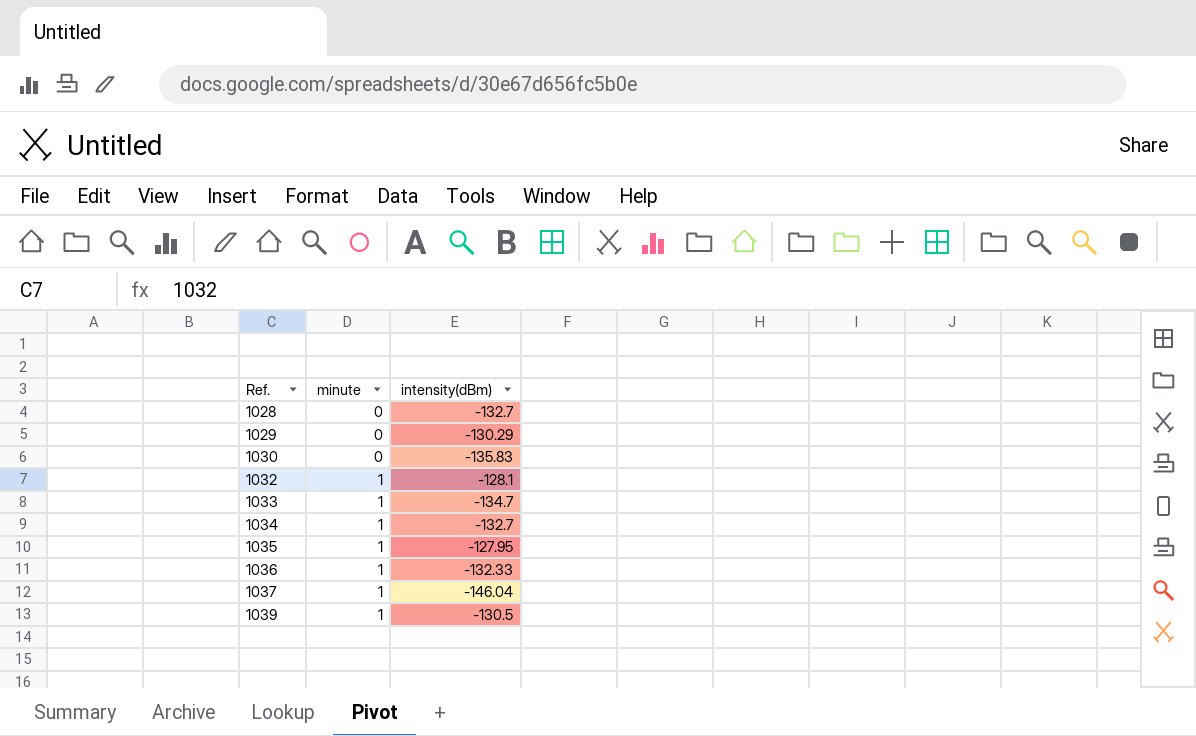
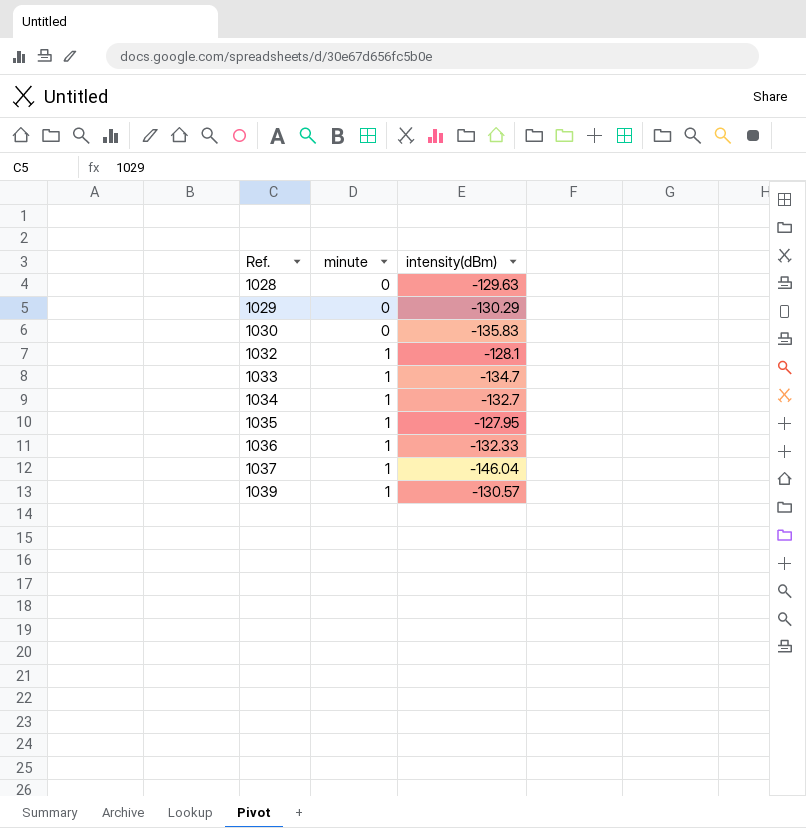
1028 | intensity(dBm): -132.7 -> -129.63
1039 | intensity(dBm): -130.5 -> -130.57

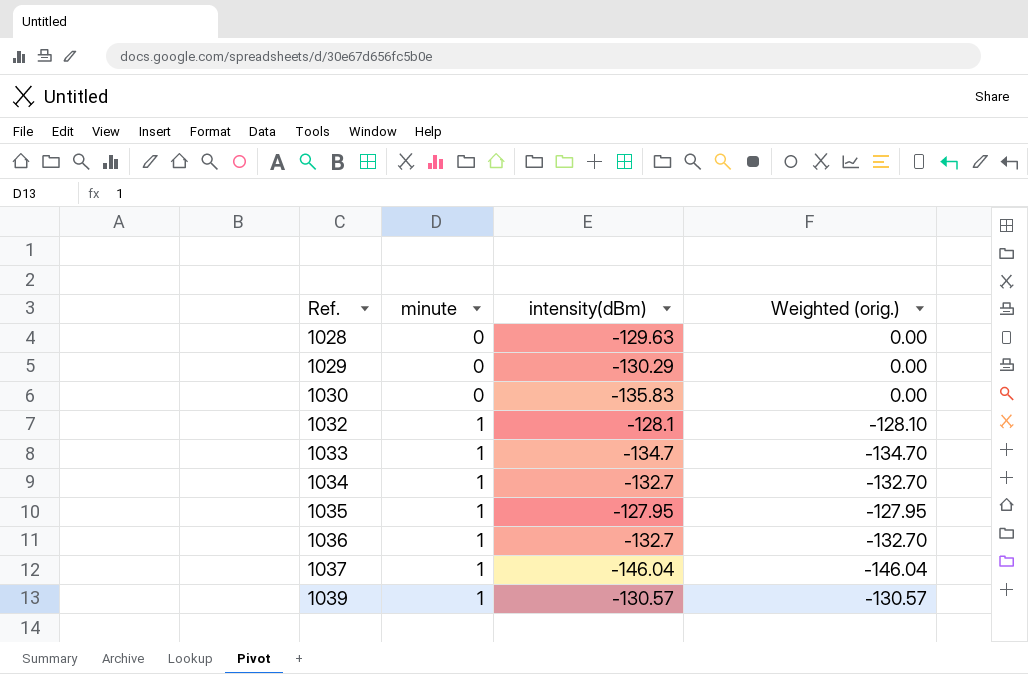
column Weighted (orig.) | formula: none -> [minute] * [intensity(dBm)]
1036 | intensity(dBm): -132.33 -> -132.7

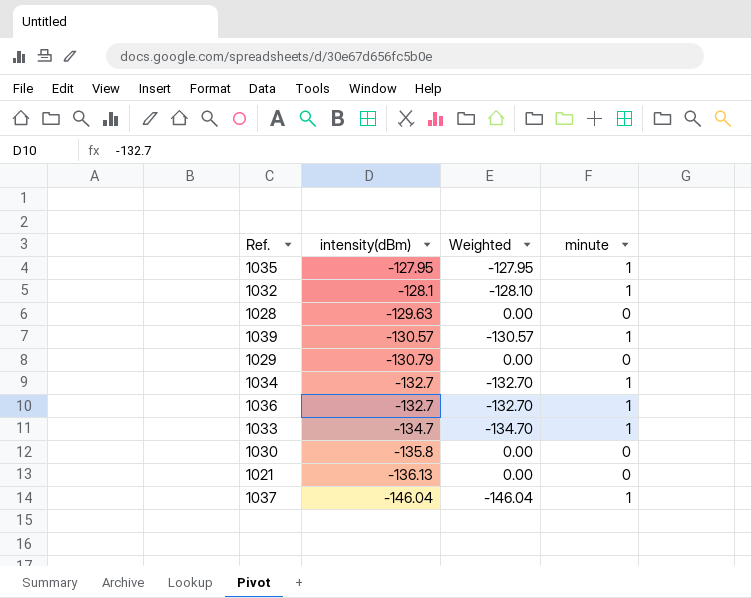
row order: Ref. ascending -> intensity(dBm) descending
column name: Weighted (orig.) -> Weighted
column minute | position: 2 -> 4
1029 | intensity(dBm): -130.29 -> -130.79
1030 | intensity(dBm): -135.83 -> -135.8
row 1021: none -> -136.13 | 0.00 | 0

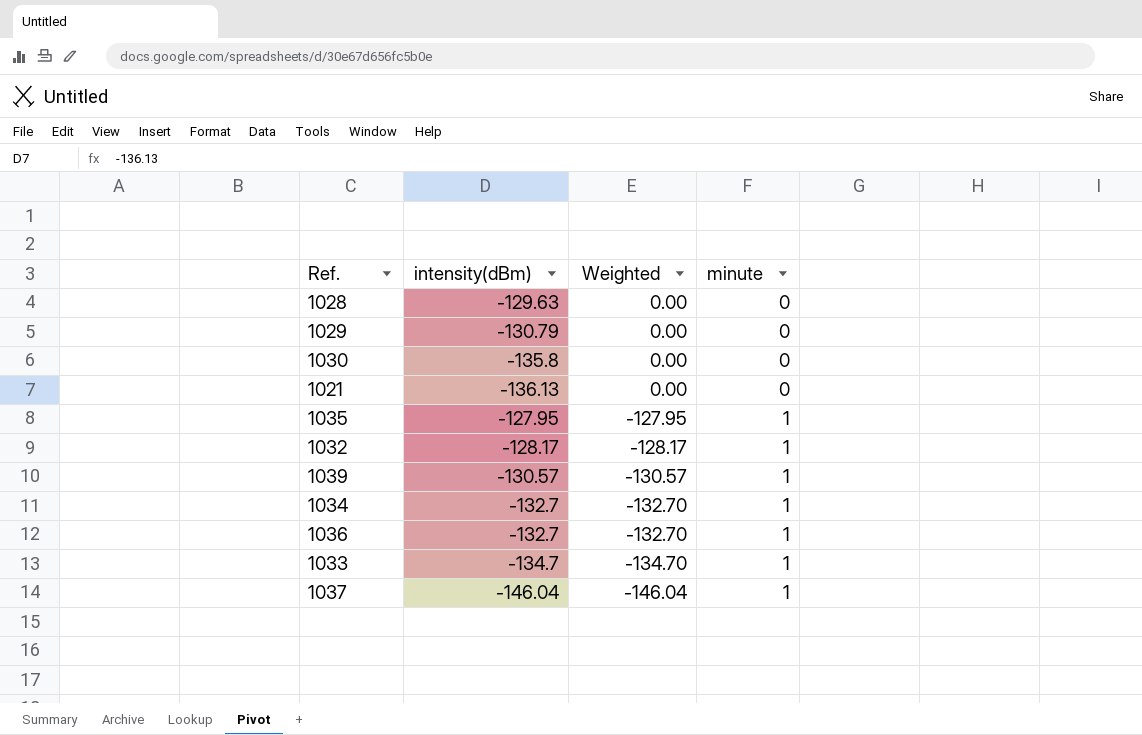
row order: intensity(dBm) descending -> Weighted descending
1032 | intensity(dBm): -128.1 -> -128.17
1032 | Weighted: -128.10 -> -128.17

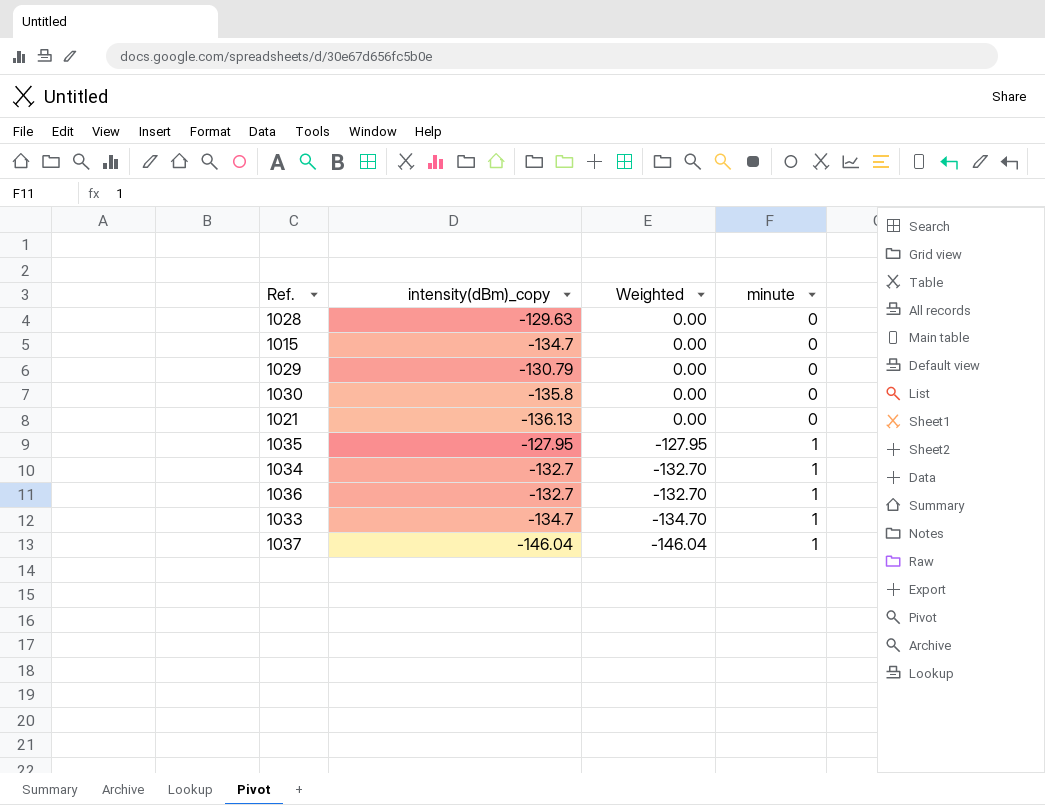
column name: intensity(dBm) -> intensity(dBm)_copy
row 1032: -128.17 | -128.17 | 1 -> none
row 1039: -130.57 | -130.57 | 1 -> none
row 1015: none -> -134.7 | 0.00 | 0

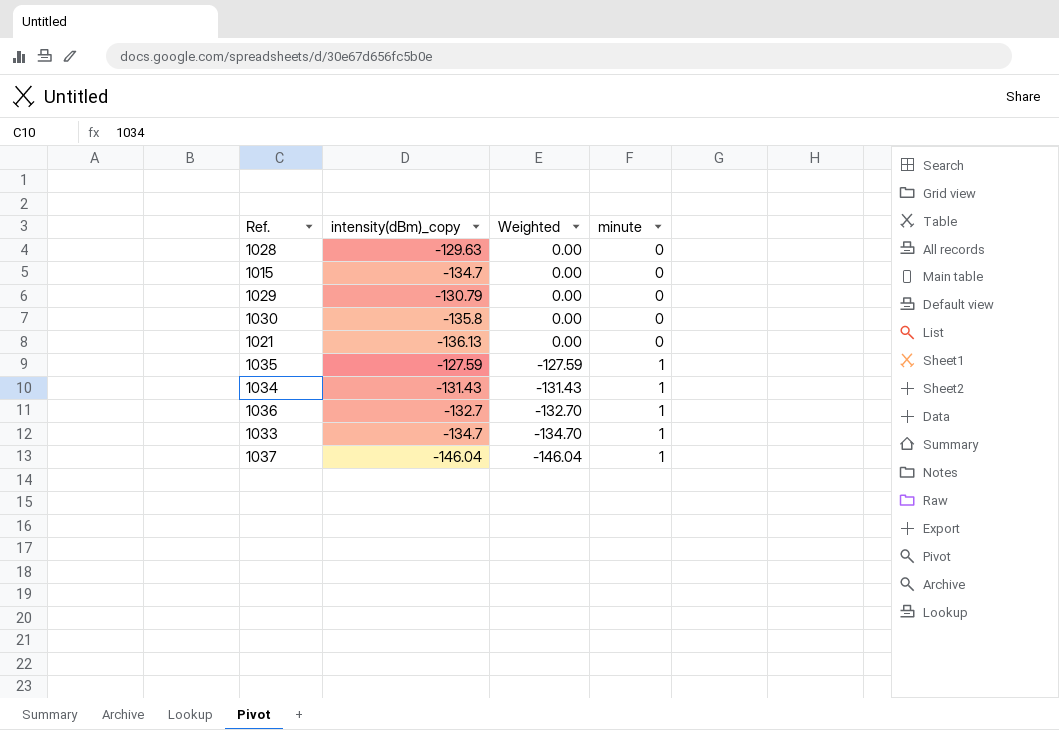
1035 | intensity(dBm)_copy: -127.95 -> -127.59
1035 | Weighted: -127.95 -> -127.59
1034 | intensity(dBm)_copy: -132.7 -> -131.43
1034 | Weighted: -132.70 -> -131.43

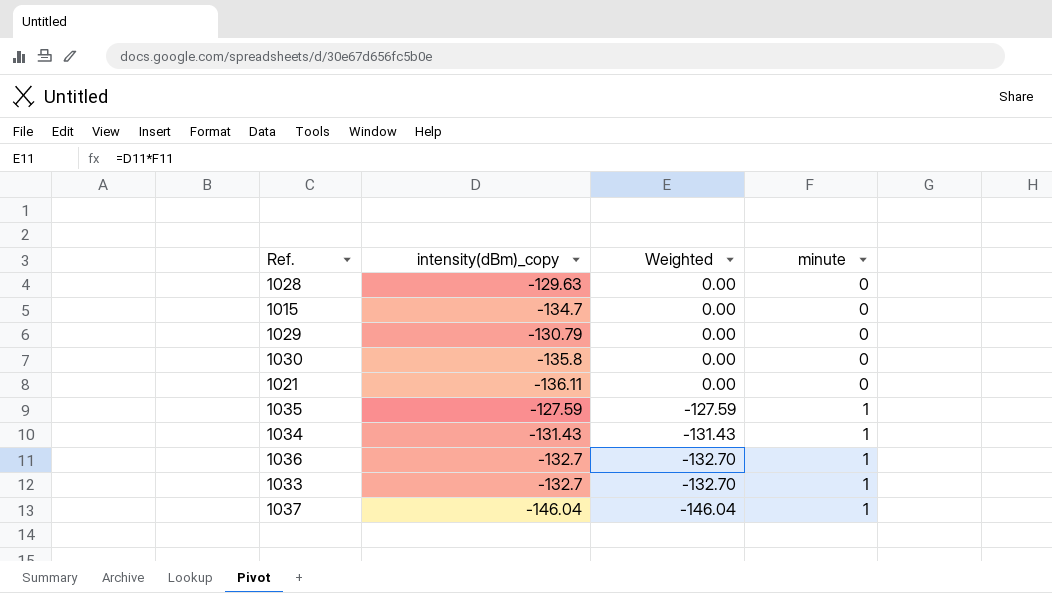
1021 | intensity(dBm)_copy: -136.13 -> -136.11
1033 | intensity(dBm)_copy: -134.7 -> -132.7
1033 | Weighted: -134.70 -> -132.70

